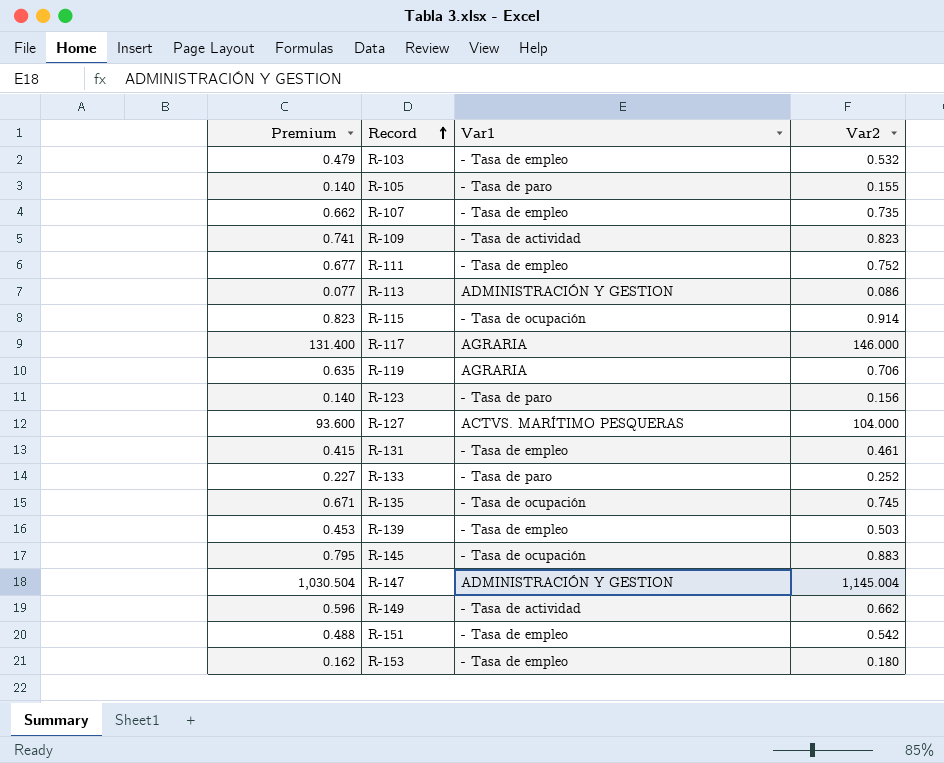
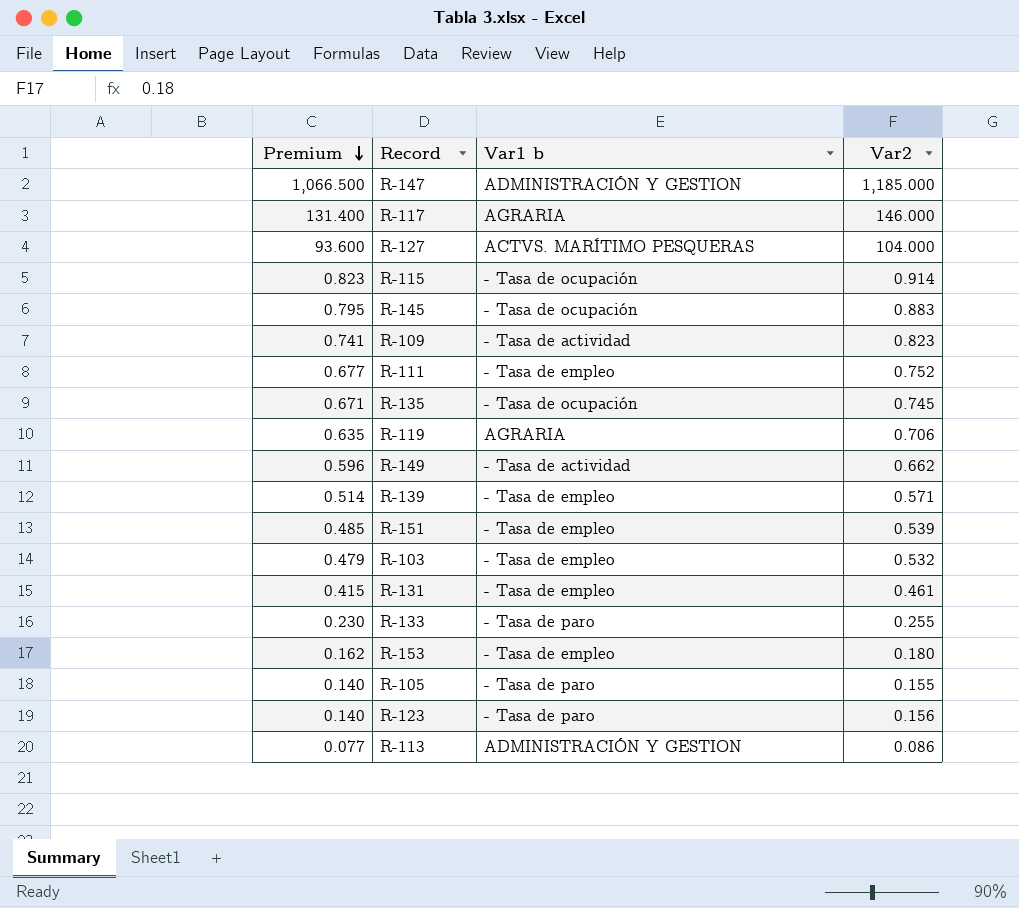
row order: Record ascending -> Premium descending
column name: Var1 -> Var1 b
row R-107: 0.662 | - Tasa de empleo | 0.735 -> none
R-147 | Premium: 1,030.504 -> 1,066.500
R-147 | Var2: 1,145.004 -> 1,185.000
R-139 | Premium: 0.453 -> 0.514
R-139 | Var2: 0.503 -> 0.571
R-151 | Premium: 0.488 -> 0.485
R-151 | Var2: 0.542 -> 0.539
R-133 | Premium: 0.227 -> 0.230
R-133 | Var2: 0.252 -> 0.255

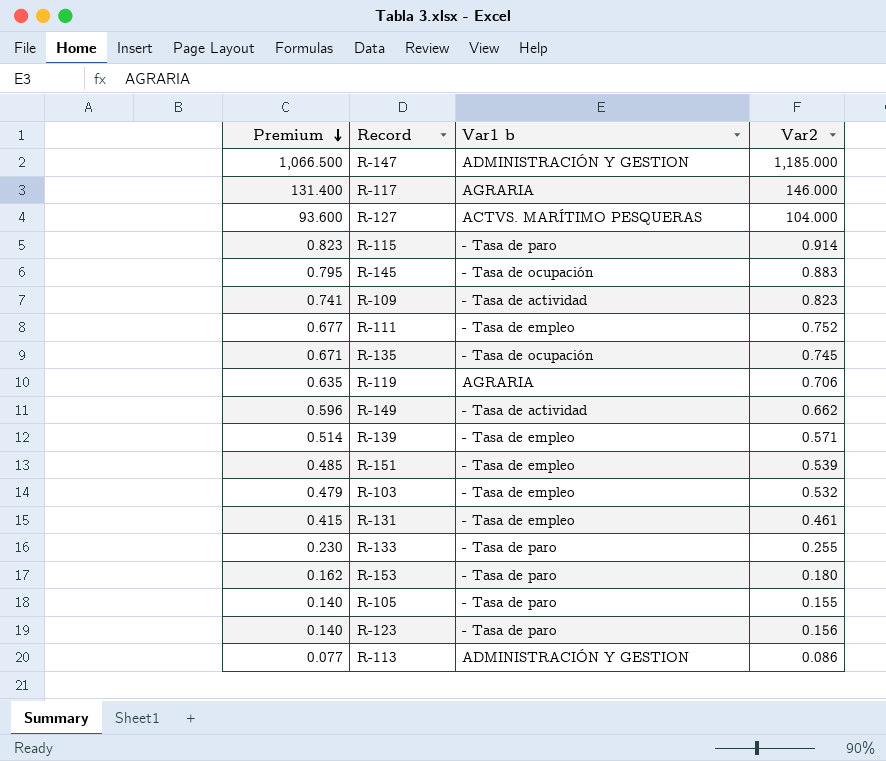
R-115 | Var1 b: - Tasa de ocupación -> - Tasa de paro
R-153 | Var1 b: - Tasa de empleo -> - Tasa de paro

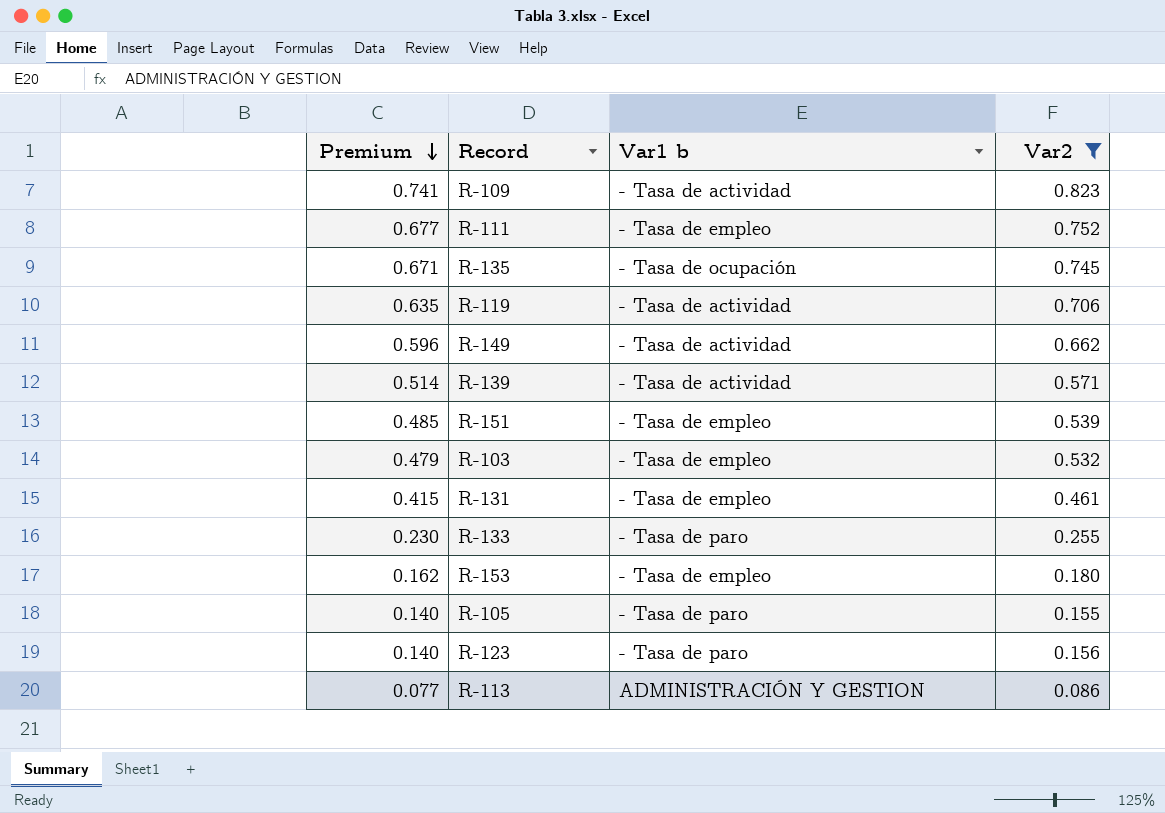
filter: none -> Var2 <= 0.823
R-119 | Var1 b: AGRARIA -> - Tasa de actividad
R-139 | Var1 b: - Tasa de empleo -> - Tasa de actividad
R-153 | Var1 b: - Tasa de paro -> - Tasa de empleo

